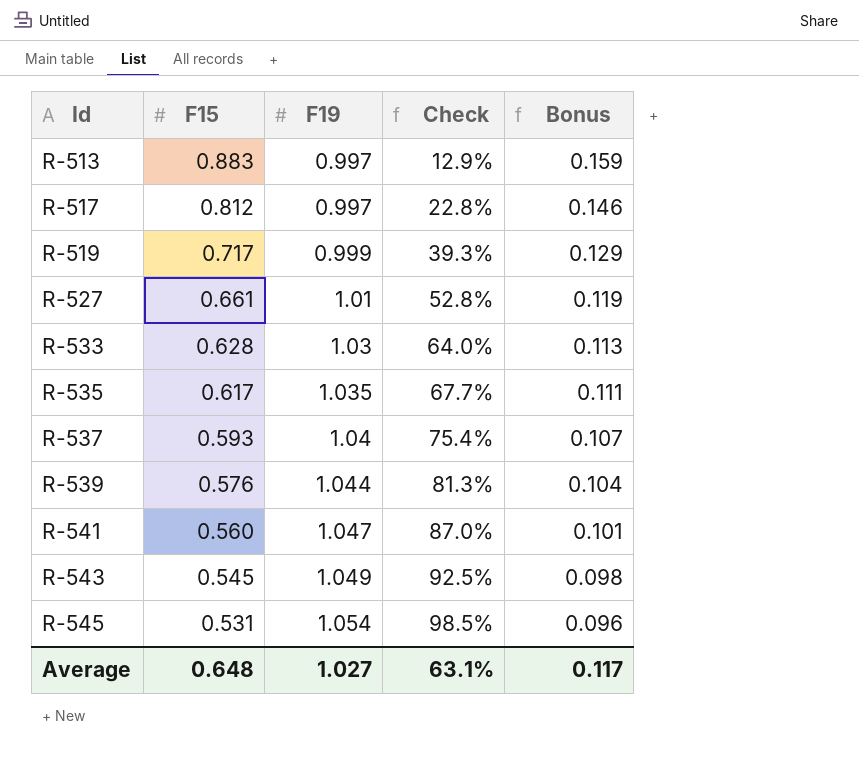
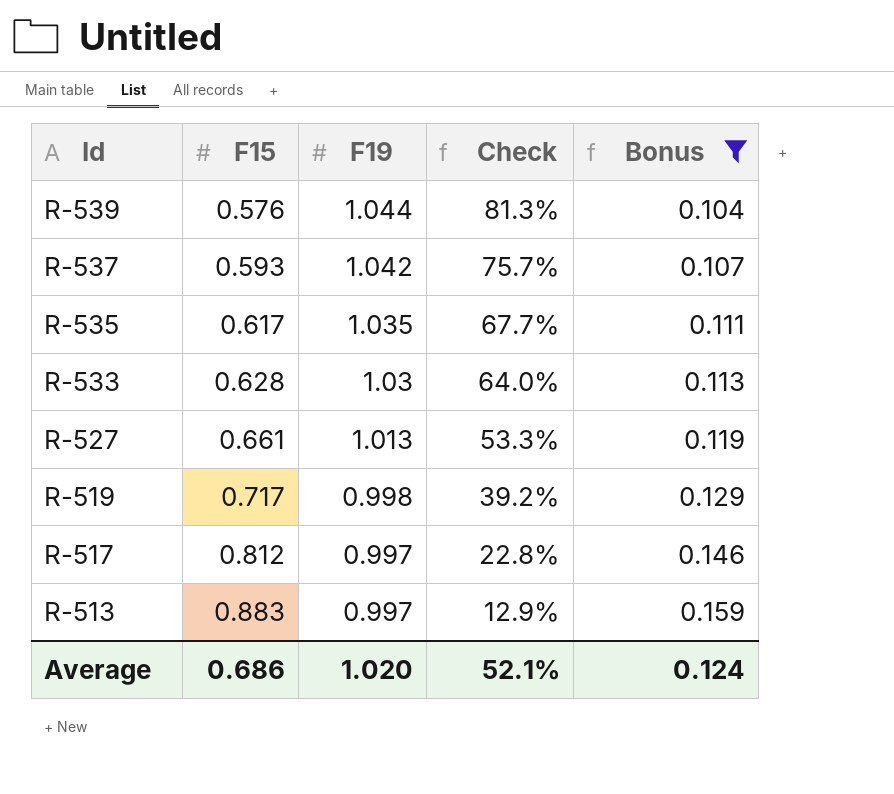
filter: none -> Bonus >= 0.104
row order: Id ascending -> Id descending
R-537 | F19: 1.04 -> 1.042
R-537 | Check: 75.4% -> 75.7%
R-527 | F19: 1.01 -> 1.013
R-527 | Check: 52.8% -> 53.3%
R-519 | F19: 0.999 -> 0.998
R-519 | Check: 39.3% -> 39.2%
Average | F15: 0.648 -> 0.686
Average | F19: 1.027 -> 1.020
Average | Check: 63.1% -> 52.1%
Average | Bonus: 0.117 -> 0.124

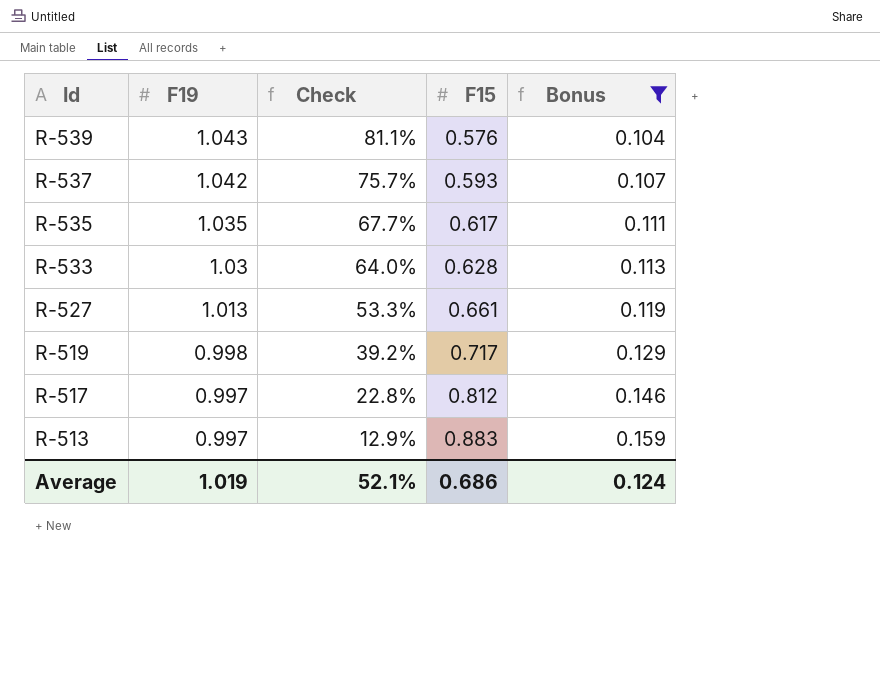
column F15 | position: 2 -> 4
R-539 | F19: 1.044 -> 1.043
R-539 | Check: 81.3% -> 81.1%
Average | F19: 1.020 -> 1.019

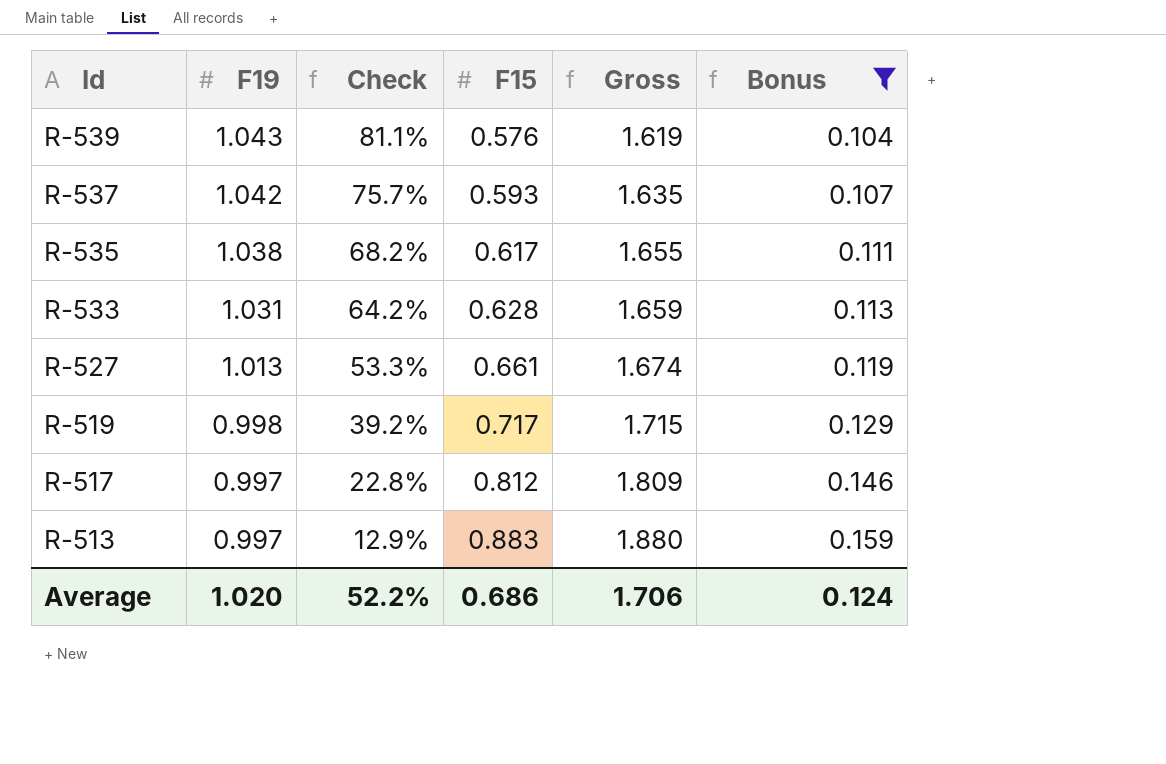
column Gross | formula: none -> [F19] + [F15]
R-535 | F19: 1.035 -> 1.038
R-535 | Check: 67.7% -> 68.2%
R-533 | F19: 1.03 -> 1.031
R-533 | Check: 64.0% -> 64.2%
Average | F19: 1.019 -> 1.020
Average | Check: 52.1% -> 52.2%

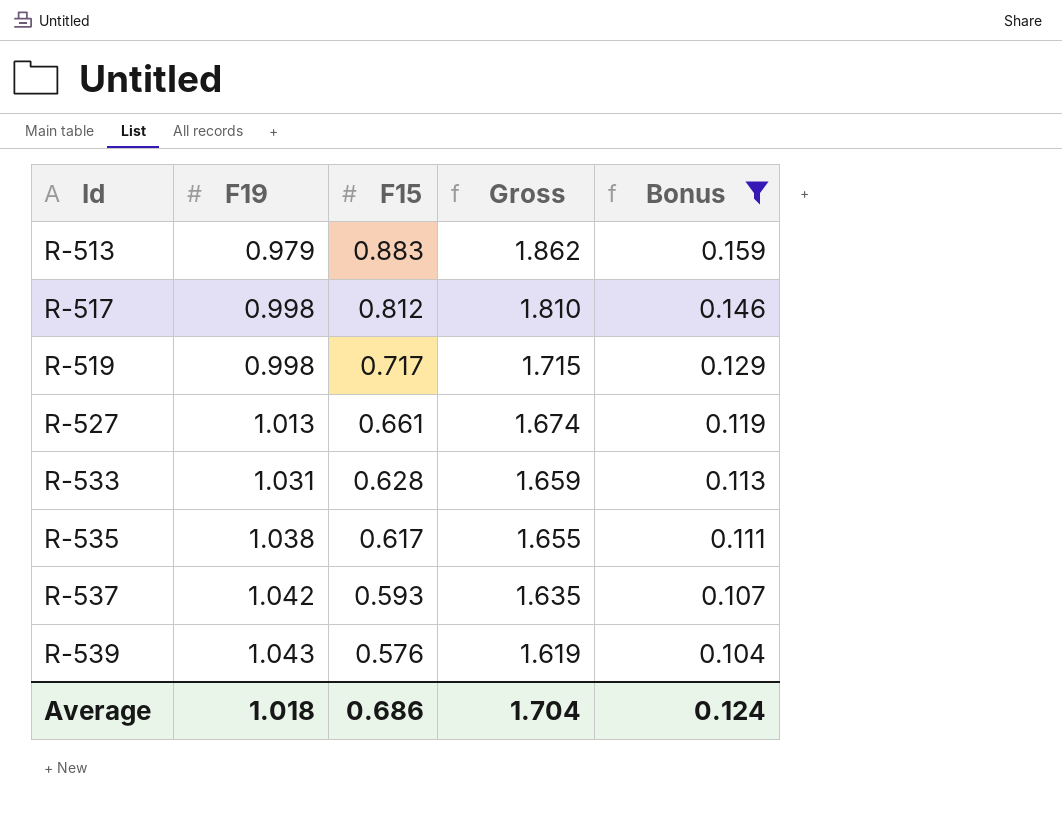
row order: Id descending -> Id ascending
column Check | formula: ([F19] - [F15]) / [F15] -> none
R-513 | F19: 0.997 -> 0.979
R-513 | Gross: 1.880 -> 1.862
R-517 | F19: 0.997 -> 0.998
R-517 | Gross: 1.809 -> 1.810
Average | F19: 1.020 -> 1.018
Average | Gross: 1.706 -> 1.704

